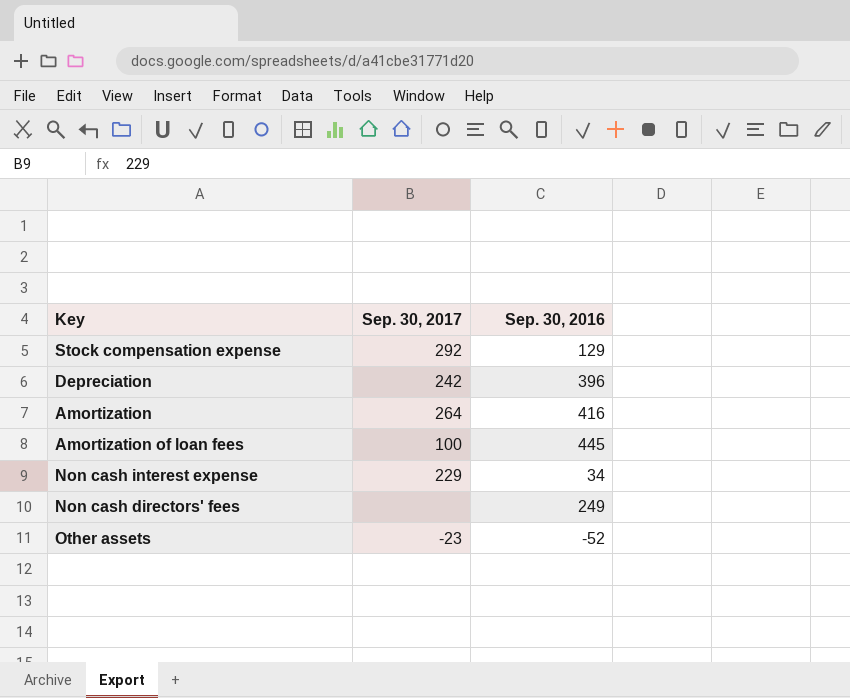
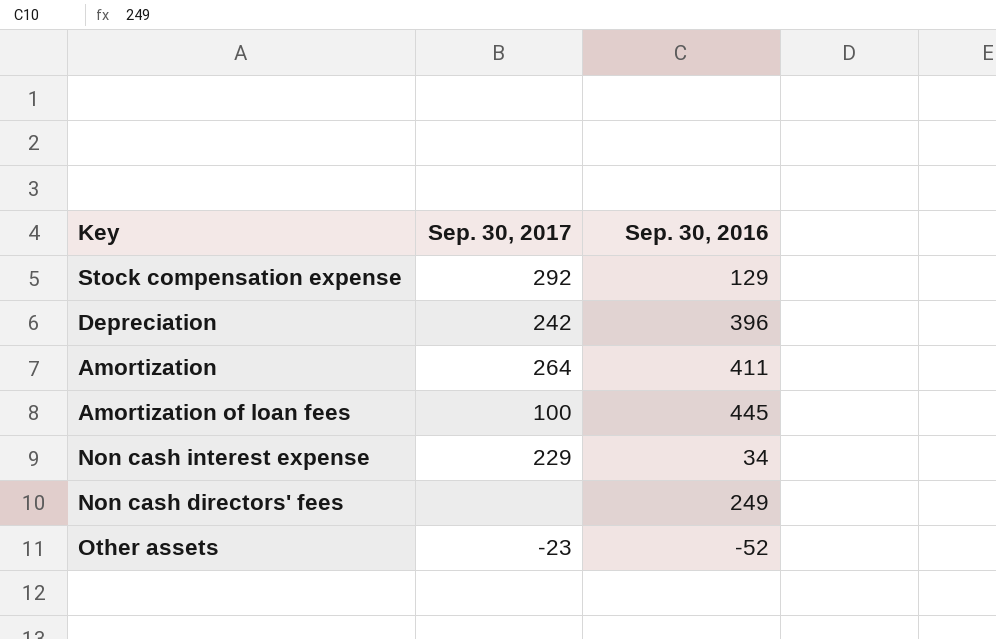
Amortization | Sep. 30, 2016: 416 -> 411

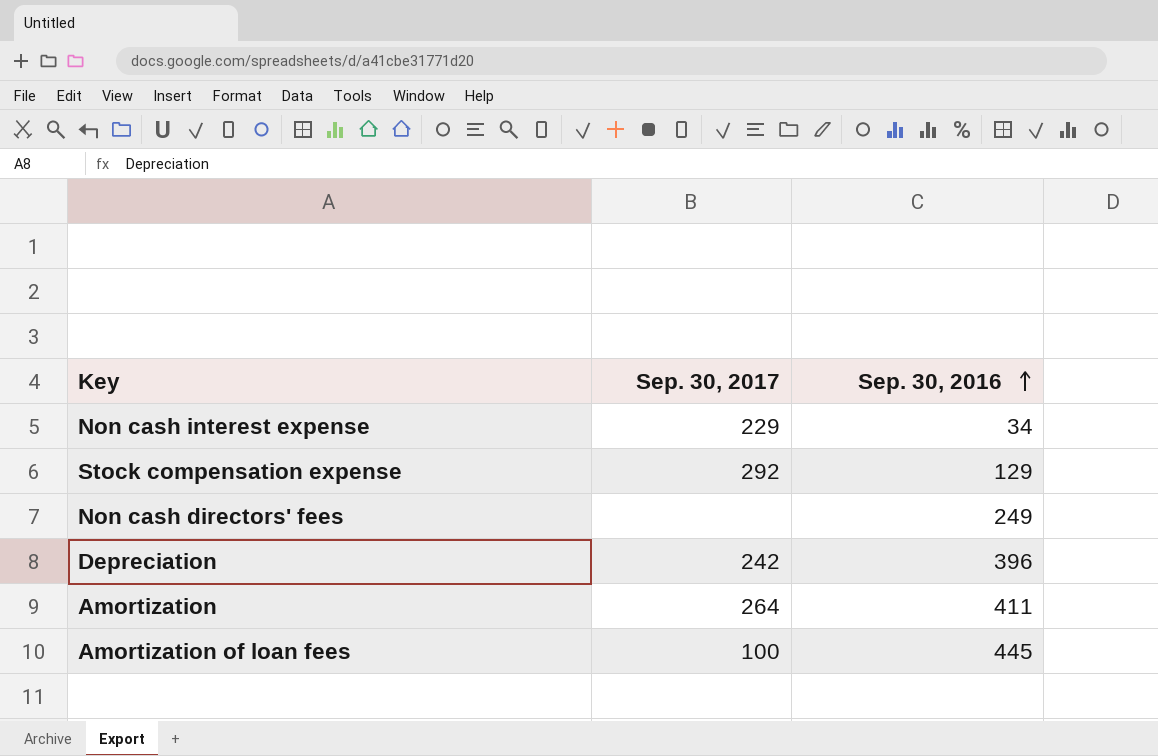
row order: none -> Sep. 30, 2016 ascending
row Other assets: -23 | -52 -> none

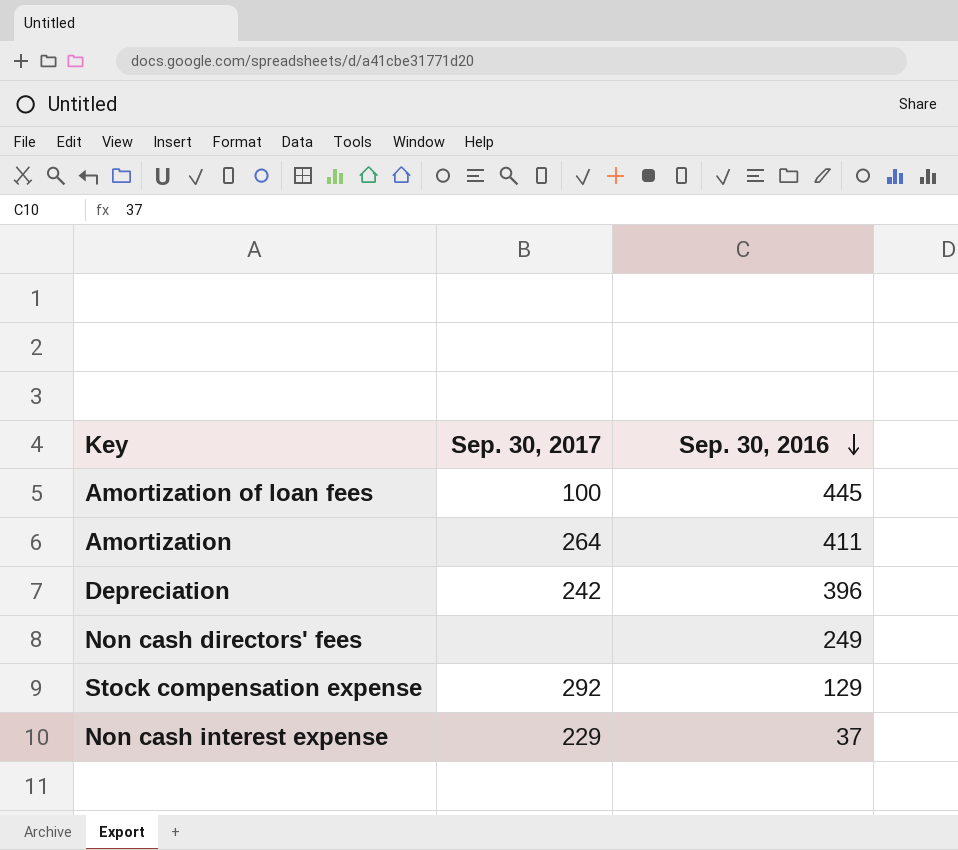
row order: Sep. 30, 2016 ascending -> Sep. 30, 2016 descending
Non cash interest expense | Sep. 30, 2016: 34 -> 37

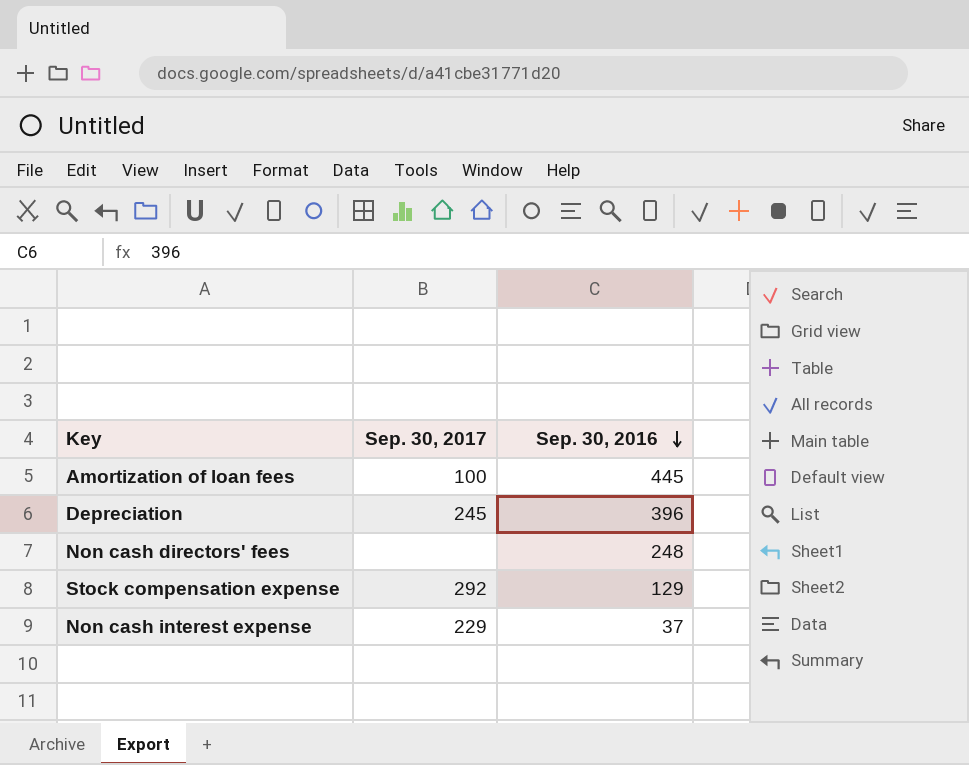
row Amortization: 264 | 411 -> none
Depreciation | Sep. 30, 2017: 242 -> 245
Non cash directors' fees | Sep. 30, 2016: 249 -> 248

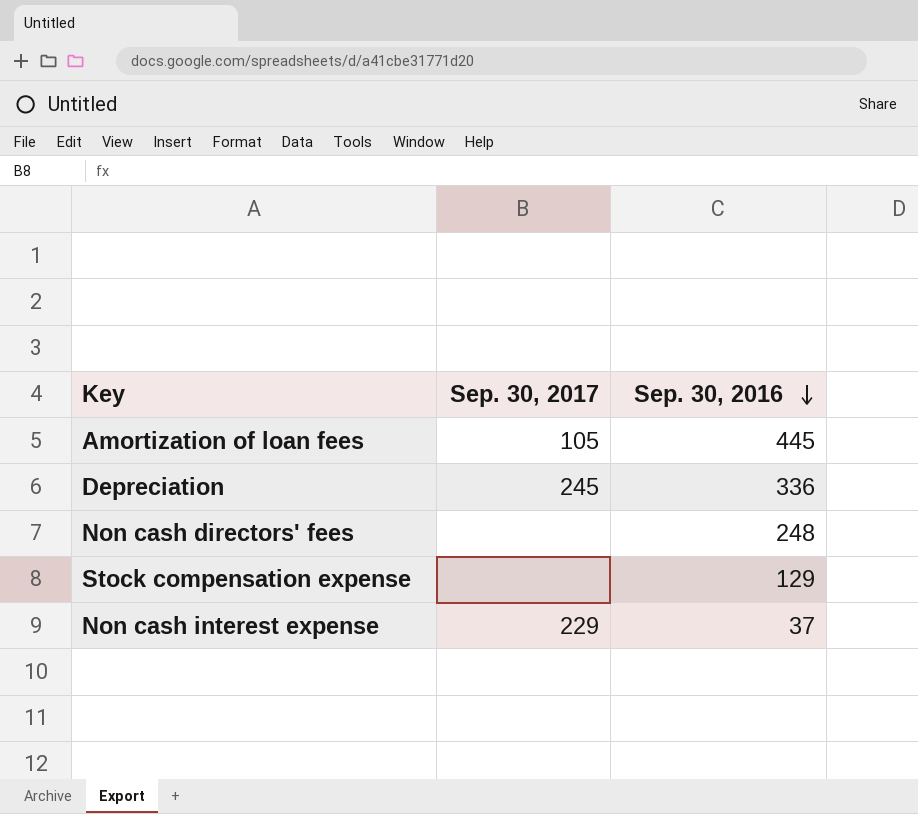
Amortization of loan fees | Sep. 30, 2017: 100 -> 105
Depreciation | Sep. 30, 2016: 396 -> 336
Stock compensation expense | Sep. 30, 2017: 292 -> none

